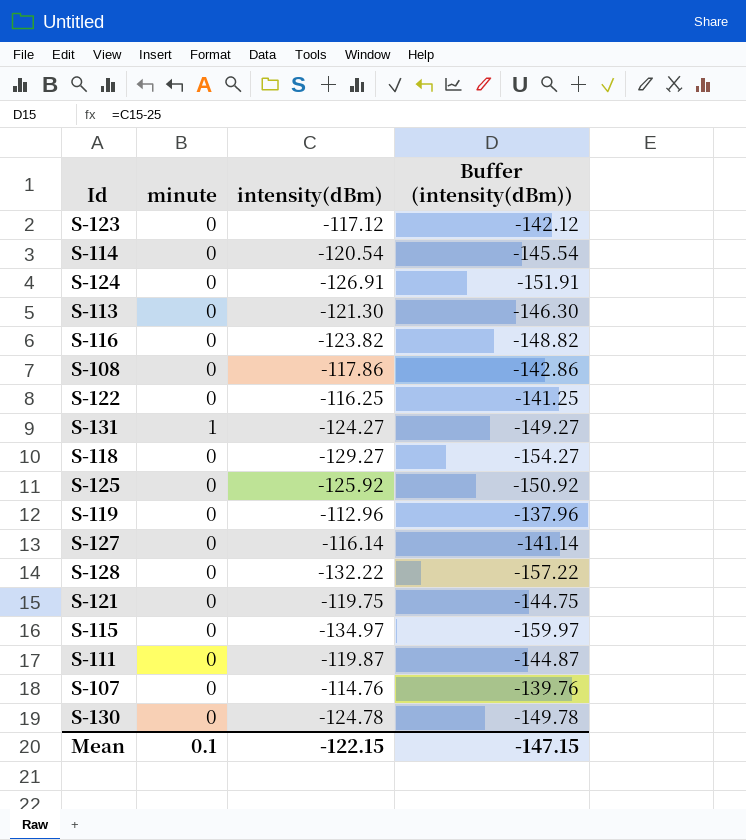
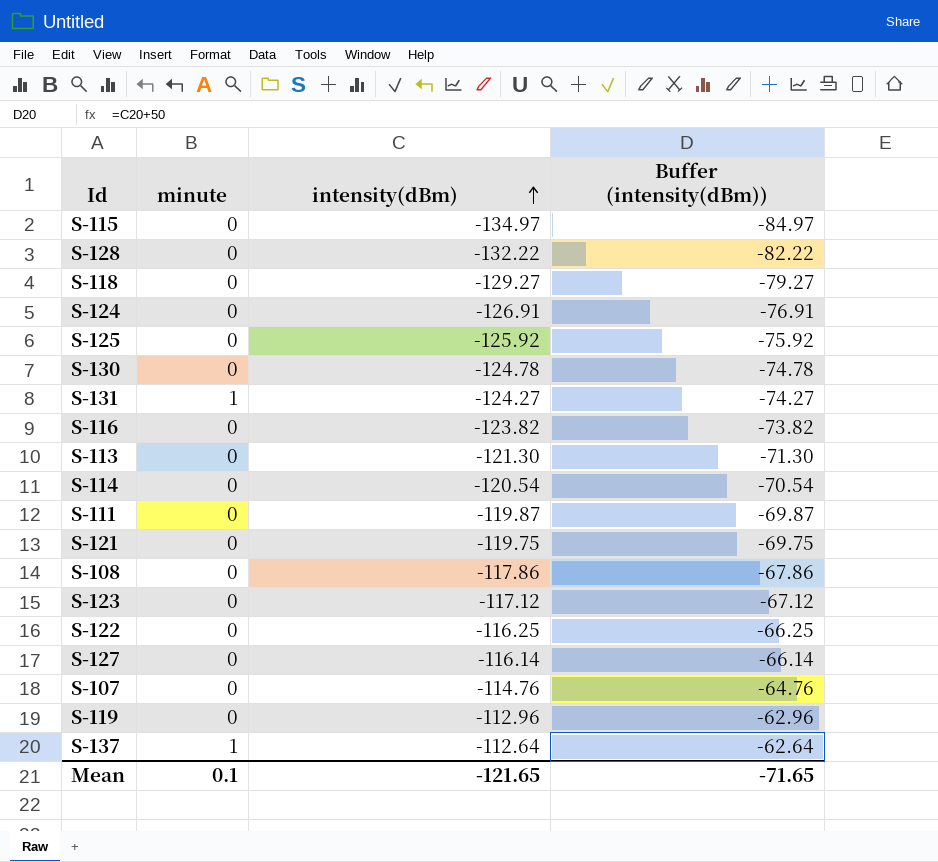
row order: none -> intensity(dBm) ascending
column Buffer (intensity(dBm)) | formula: [intensity(dBm)] - 25 -> [intensity(dBm)] + 50
row S-137: none -> 1 | -112.64 | -62.64
Mean | intensity(dBm): -122.15 -> -121.65
Mean | Buffer (intensity(dBm)): -147.15 -> -71.65

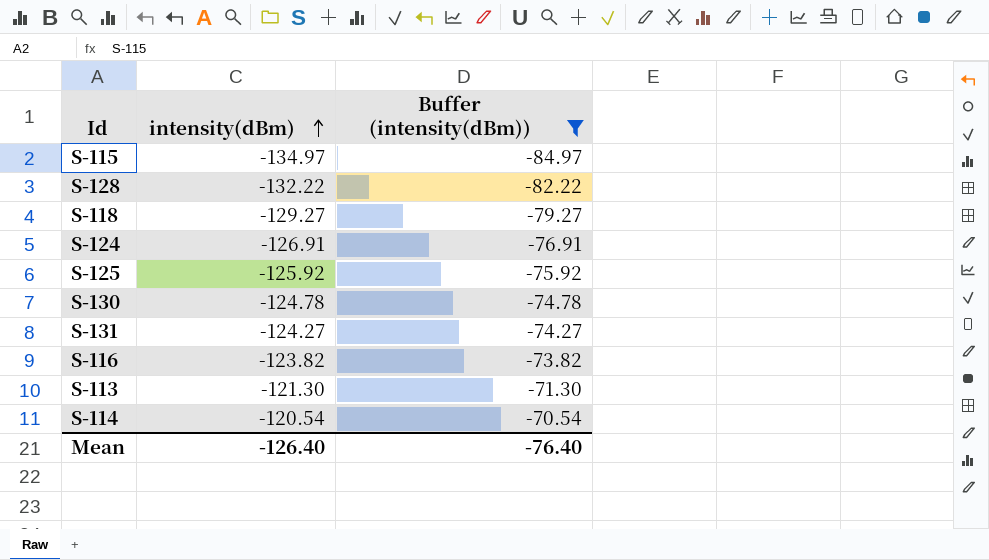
filter: none -> Buffer (intensity(dBm)) <= -70.54
column minute | position: 2 -> none
Mean | intensity(dBm): -121.65 -> -126.40
Mean | Buffer (intensity(dBm)): -71.65 -> -76.40

